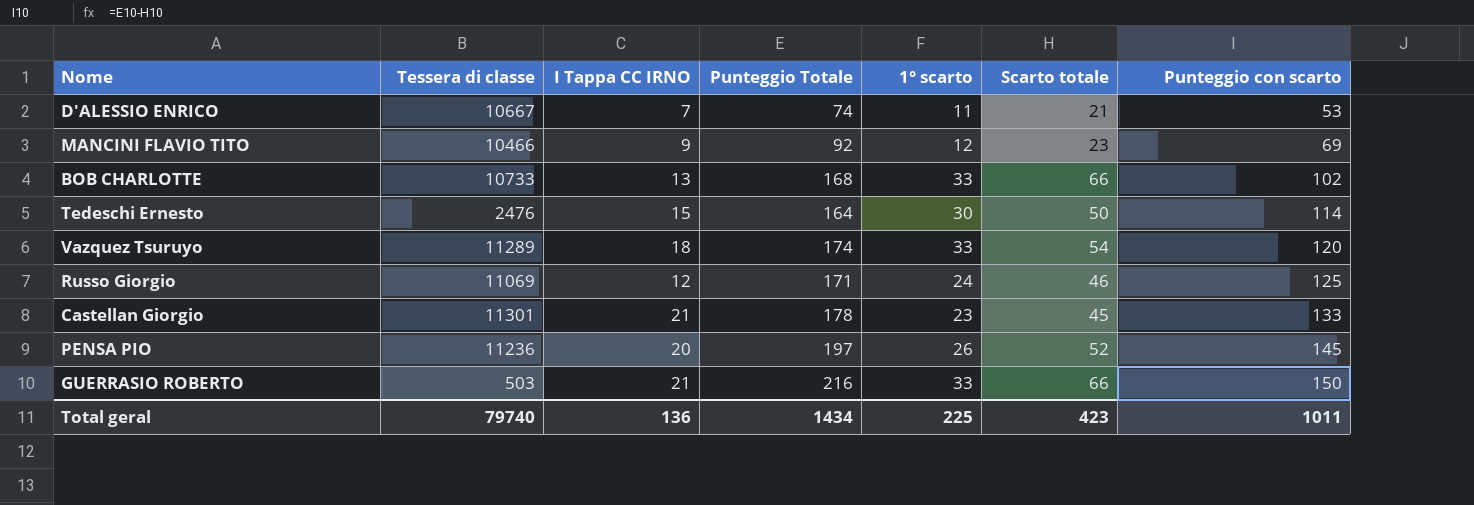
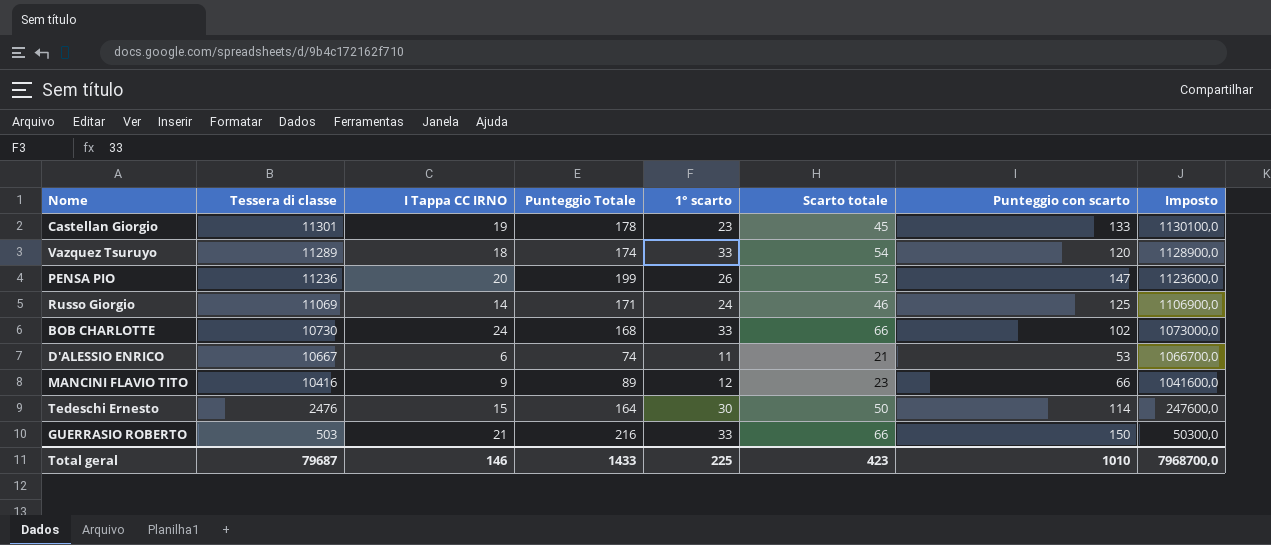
row order: Punteggio con scarto ascending -> Tessera di classe descending
column Imposto | formula: none -> [Tessera di classe] * 100
Castellan Giorgio | I Tappa CC IRNO: 21 -> 19
PENSA PIO | Punteggio Totale: 197 -> 199
PENSA PIO | Punteggio con scarto: 145 -> 147
Russo Giorgio | I Tappa CC IRNO: 12 -> 14
BOB CHARLOTTE | Tessera di classe: 10733 -> 10730
BOB CHARLOTTE | I Tappa CC IRNO: 13 -> 24
D'ALESSIO ENRICO | I Tappa CC IRNO: 7 -> 6
MANCINI FLAVIO TITO | Tessera di classe: 10466 -> 10416
MANCINI FLAVIO TITO | Punteggio Totale: 92 -> 89
MANCINI FLAVIO TITO | Punteggio con scarto: 69 -> 66
Total geral | Tessera di classe: 79740 -> 79687
Total geral | I Tappa CC IRNO: 136 -> 146
Total geral | Punteggio Totale: 1434 -> 1433
Total geral | Punteggio con scarto: 1011 -> 1010

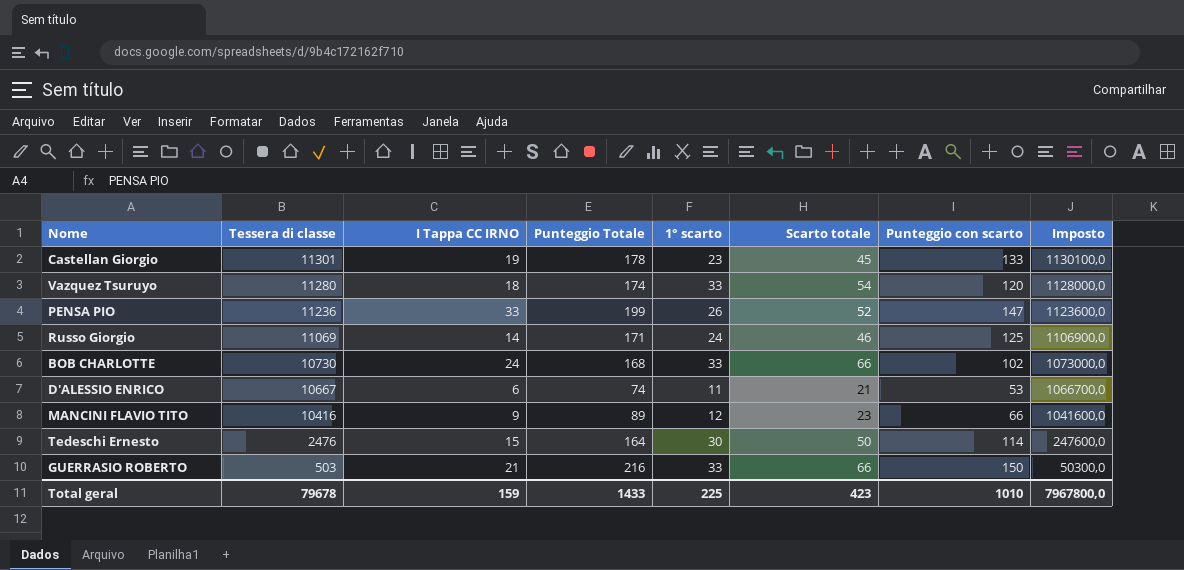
Vazquez Tsuruyo | Tessera di classe: 11289 -> 11280
Vazquez Tsuruyo | Imposto: 1128900,0 -> 1128000,0
PENSA PIO | I Tappa CC IRNO: 20 -> 33
Total geral | Tessera di classe: 79687 -> 79678
Total geral | I Tappa CC IRNO: 146 -> 159
Total geral | Imposto: 7968700,0 -> 7967800,0

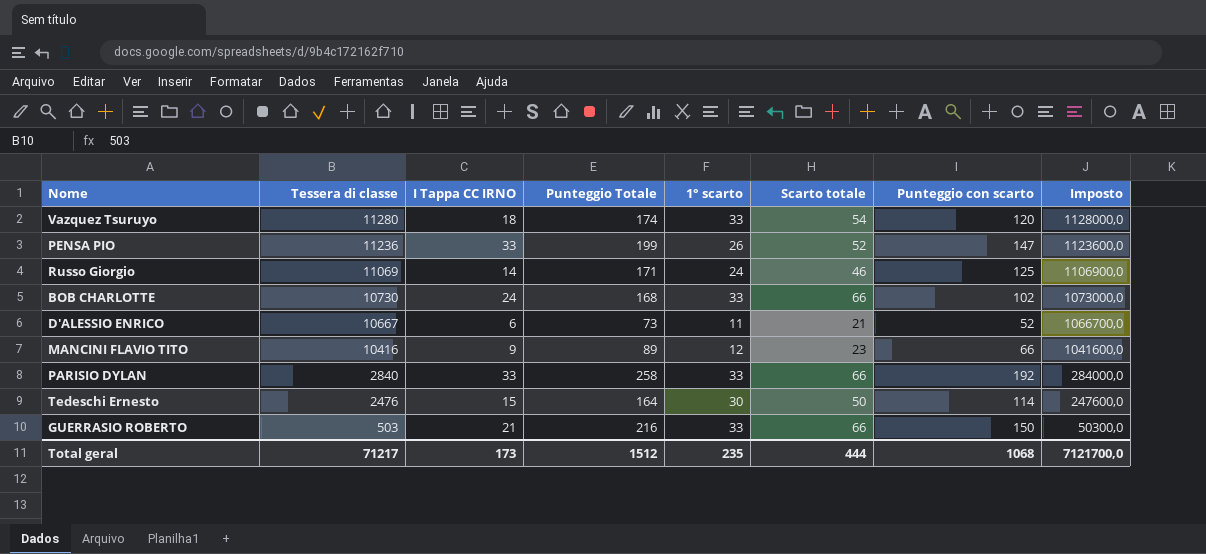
row Castellan Giorgio: 11301 | 19 | 178 | 23 | 45 | 133 | 1130100,0 -> none
D'ALESSIO ENRICO | Punteggio Totale: 74 -> 73
D'ALESSIO ENRICO | Punteggio con scarto: 53 -> 52
row PARISIO DYLAN: none -> 2840 | 33 | 258 | 33 | 66 | 192 | 284000,0
Total geral | Tessera di classe: 79678 -> 71217
Total geral | I Tappa CC IRNO: 159 -> 173
Total geral | Punteggio Totale: 1433 -> 1512
Total geral | 1° scarto: 225 -> 235
Total geral | Scarto totale: 423 -> 444
Total geral | Punteggio con scarto: 1010 -> 1068
Total geral | Imposto: 7967800,0 -> 7121700,0

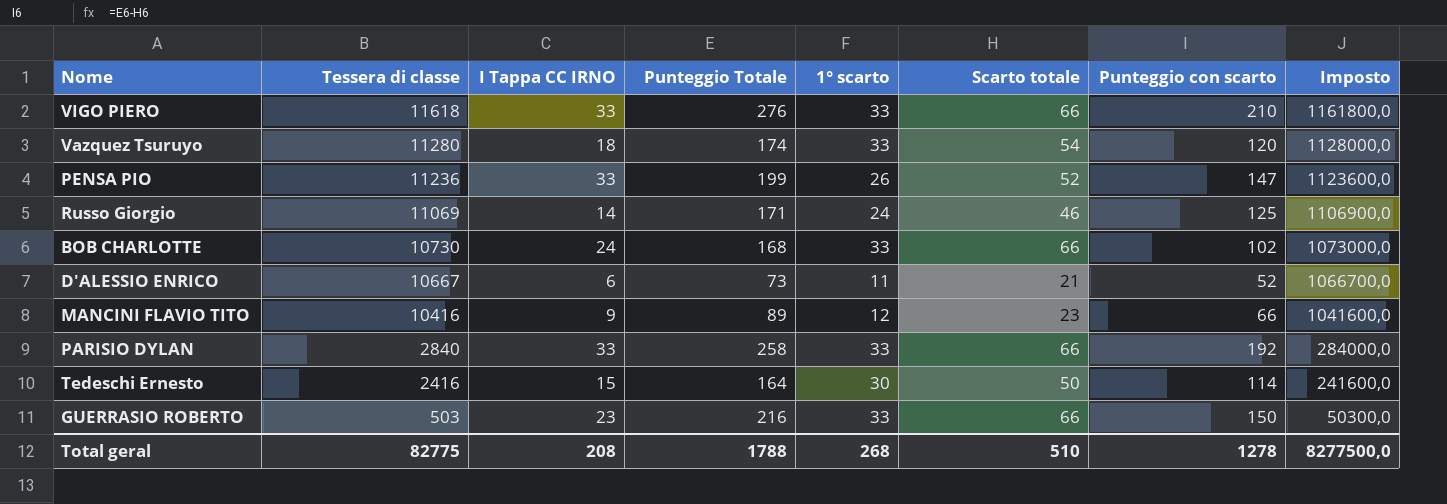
row VIGO PIERO: none -> 11618 | 33 | 276 | 33 | 66 | 210 | 1161800,0
Tedeschi Ernesto | Tessera di classe: 2476 -> 2416
Tedeschi Ernesto | Imposto: 247600,0 -> 241600,0
GUERRASIO ROBERTO | I Tappa CC IRNO: 21 -> 23
Total geral | Tessera di classe: 71217 -> 82775
Total geral | I Tappa CC IRNO: 173 -> 208
Total geral | Punteggio Totale: 1512 -> 1788
Total geral | 1° scarto: 235 -> 268
Total geral | Scarto totale: 444 -> 510
Total geral | Punteggio con scarto: 1068 -> 1278
Total geral | Imposto: 7121700,0 -> 8277500,0

